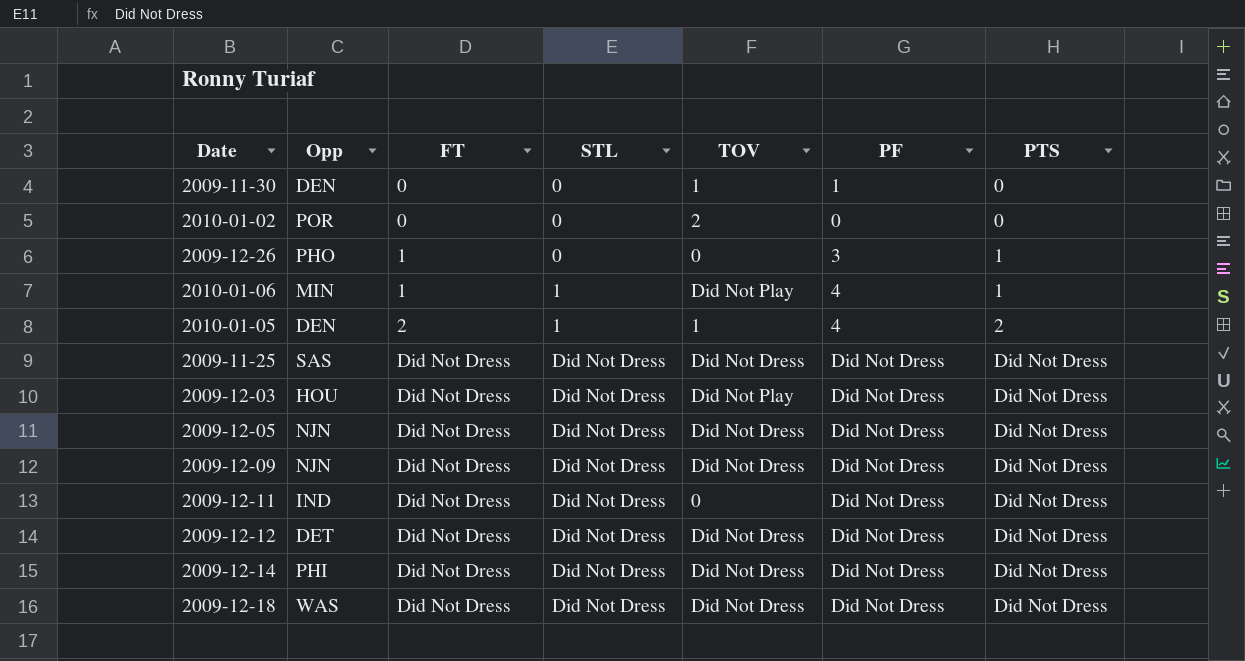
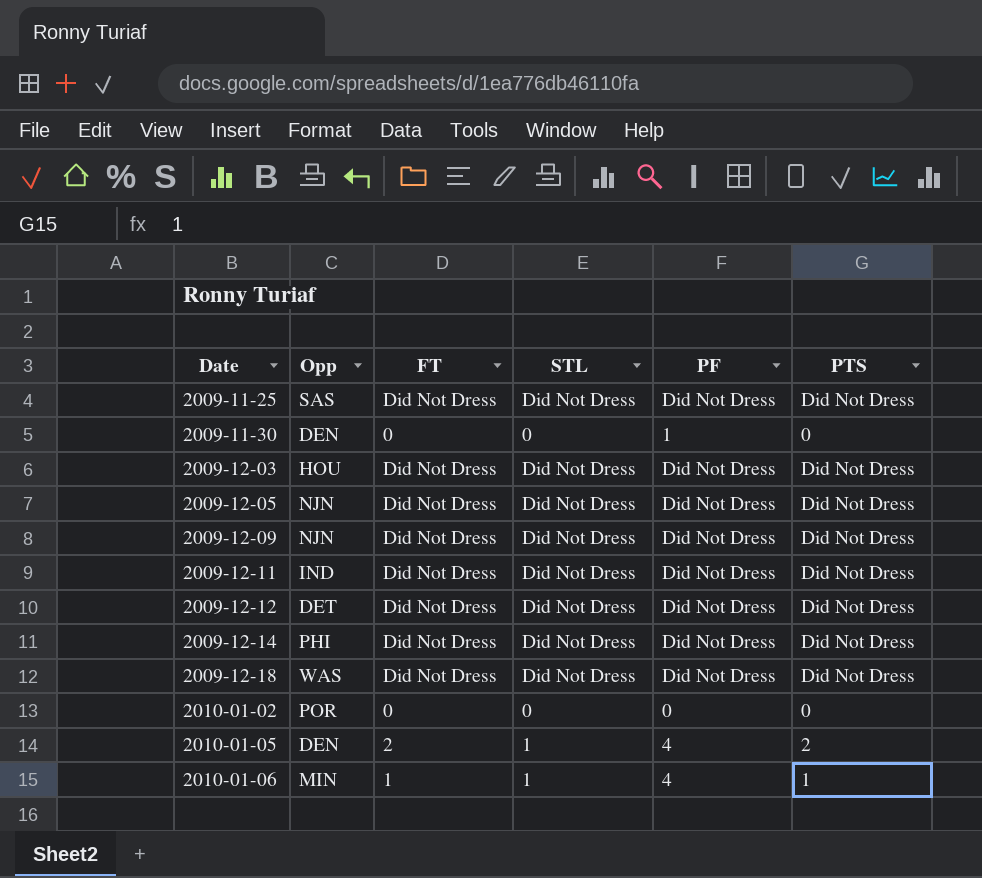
row order: FT ascending -> Date ascending
column TOV | position: 5 -> none
row 2009-12-26: PHO | 1 | 0 | 0 | 3 | 1 -> none

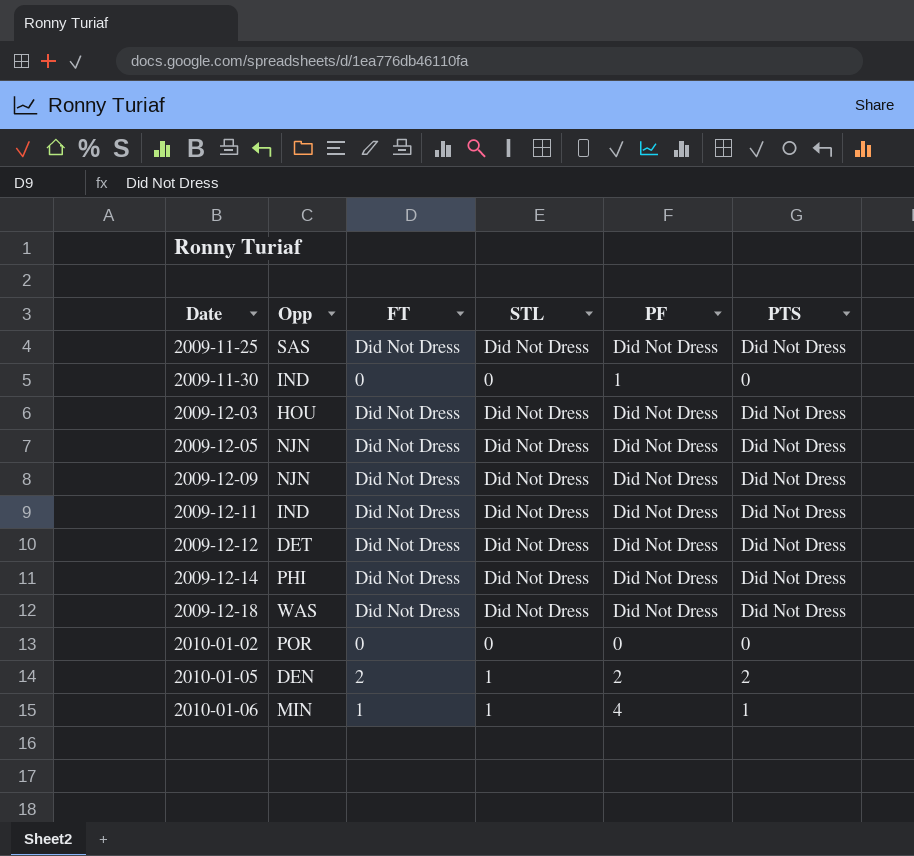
2009-11-30 | Opp: DEN -> IND
2010-01-05 | PF: 4 -> 2

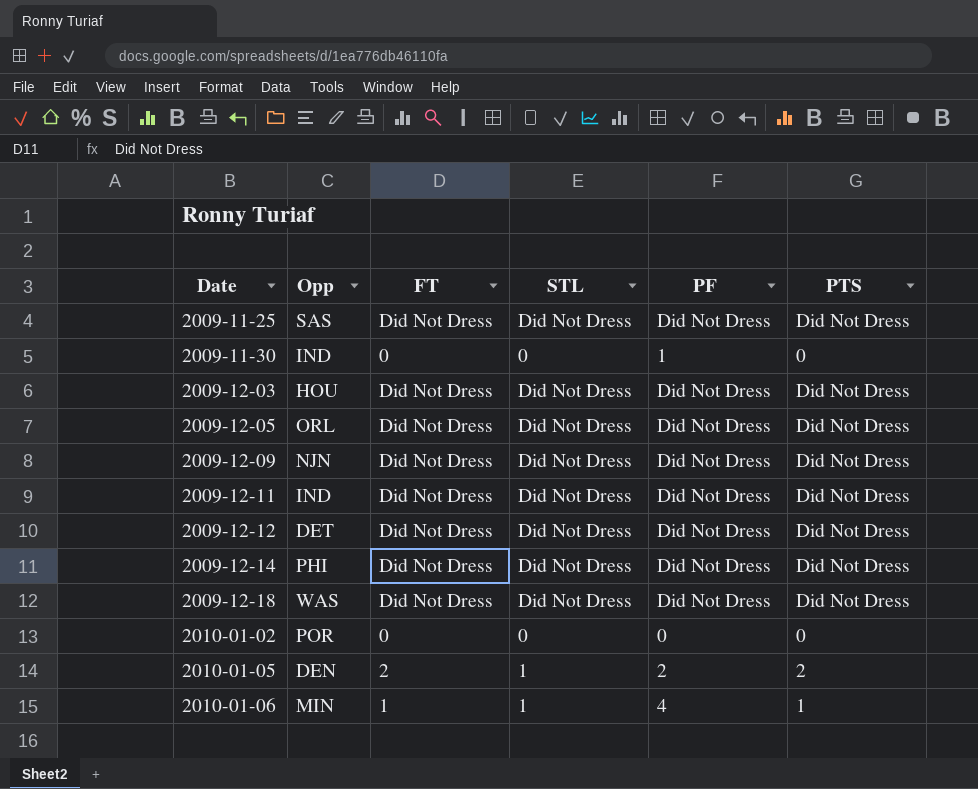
2009-12-05 | Opp: NJN -> ORL

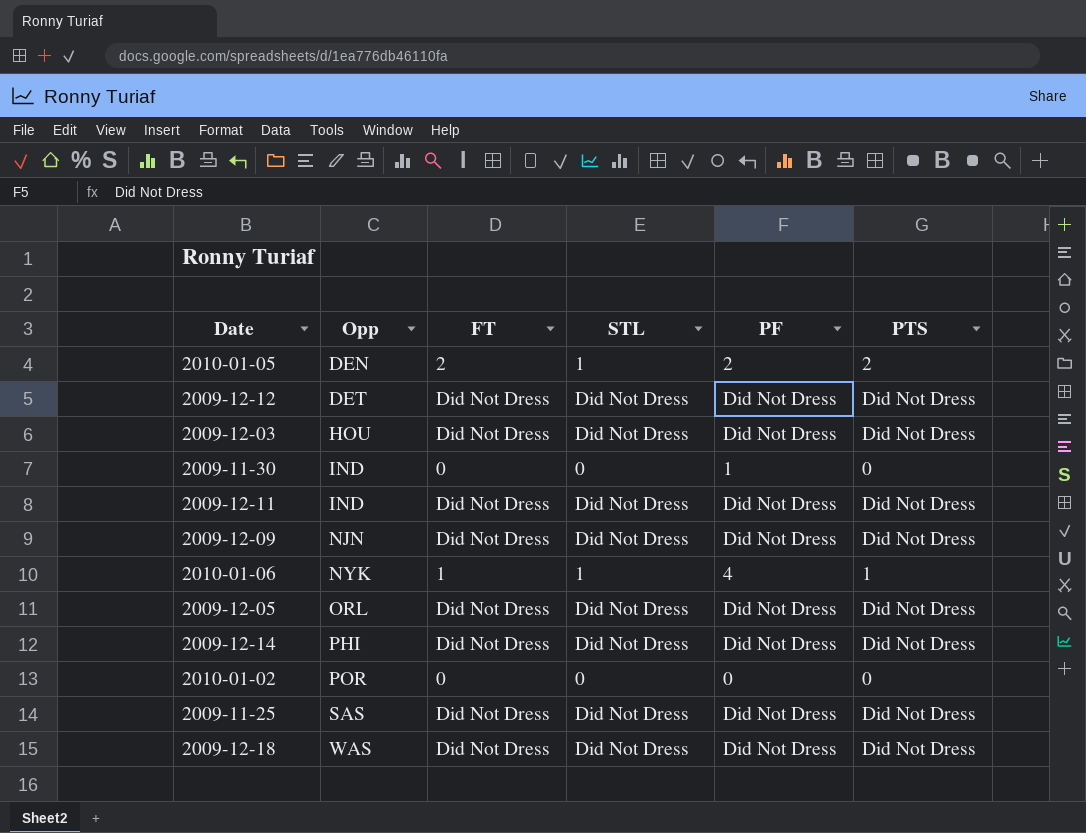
row order: Date ascending -> Opp ascending
2010-01-06 | Opp: MIN -> NYK

